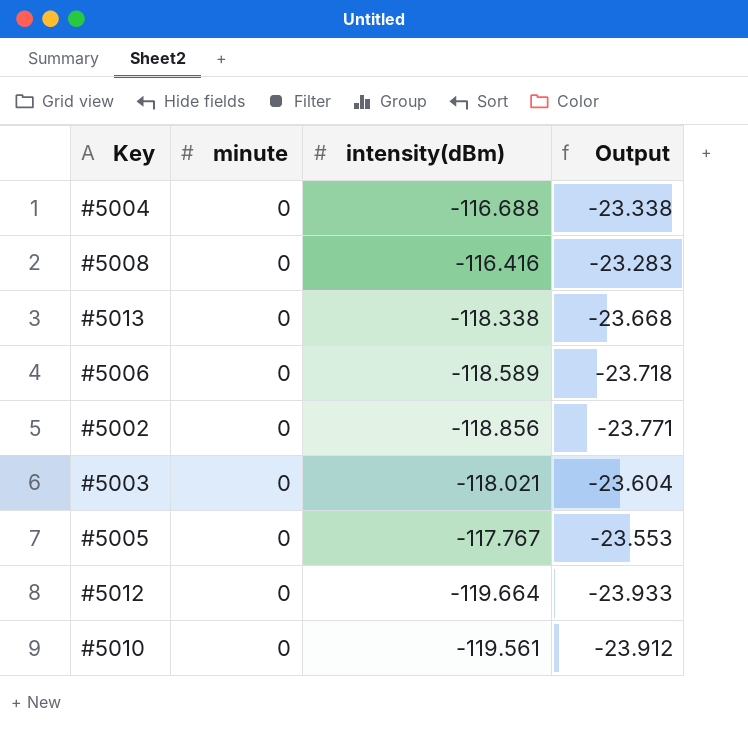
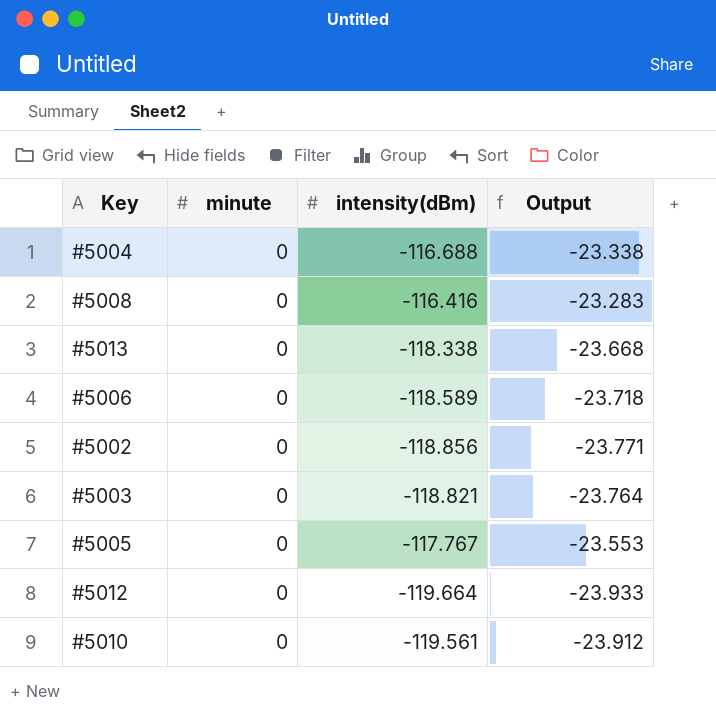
#5003 | intensity(dBm): -118.021 -> -118.821
#5003 | Output: -23.604 -> -23.764

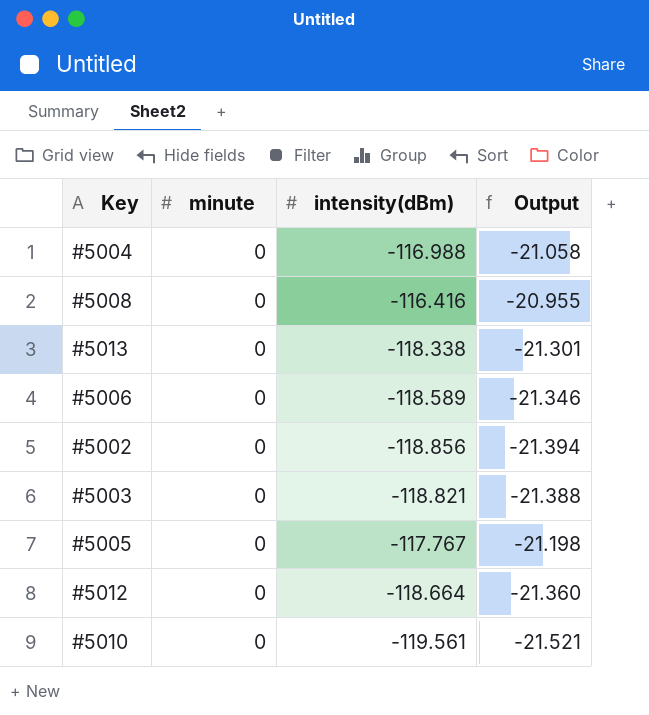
column Output | formula: [intensity(dBm)] * 0.2 -> [intensity(dBm)] * 0.18
#5004 | intensity(dBm): -116.688 -> -116.988
#5012 | intensity(dBm): -119.664 -> -118.664

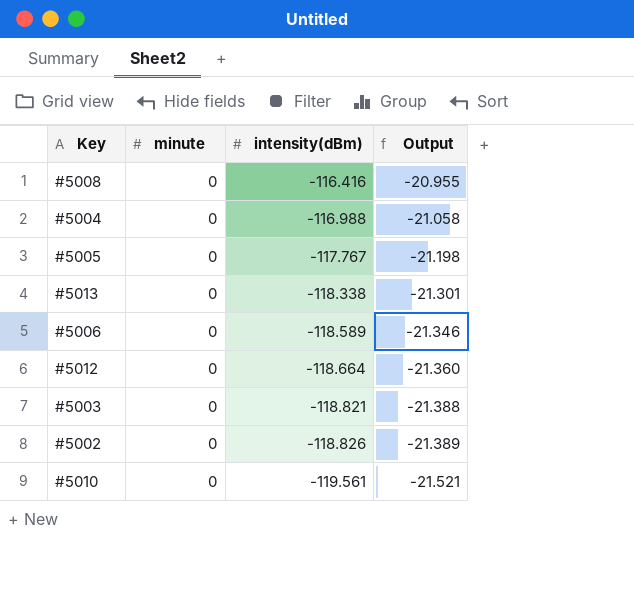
row order: none -> intensity(dBm) descending
#5002 | intensity(dBm): -118.856 -> -118.826
#5002 | Output: -21.394 -> -21.389

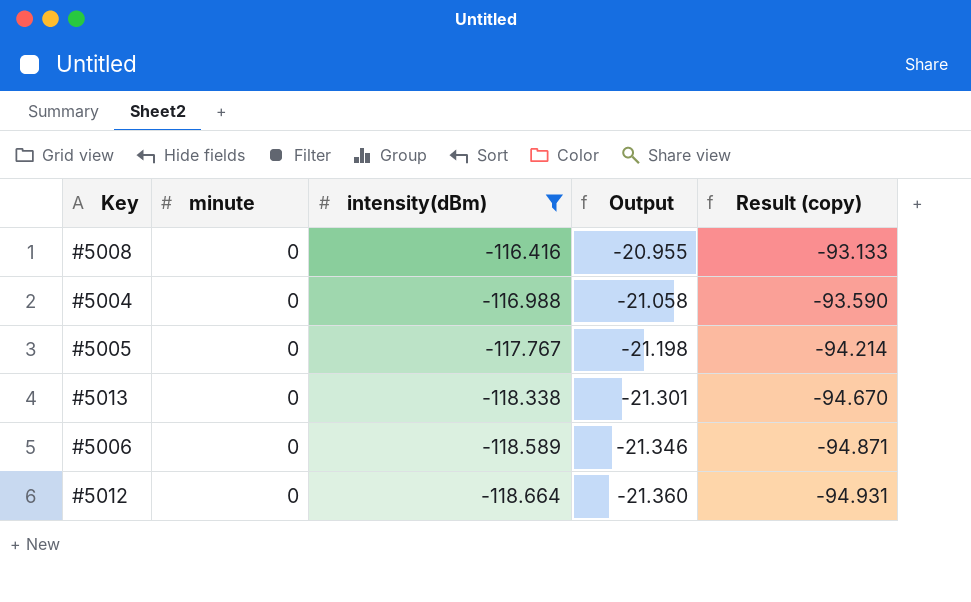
filter: none -> intensity(dBm) >= -118.664
column Result (copy) | formula: none -> [intensity(dBm)] * 0.8

